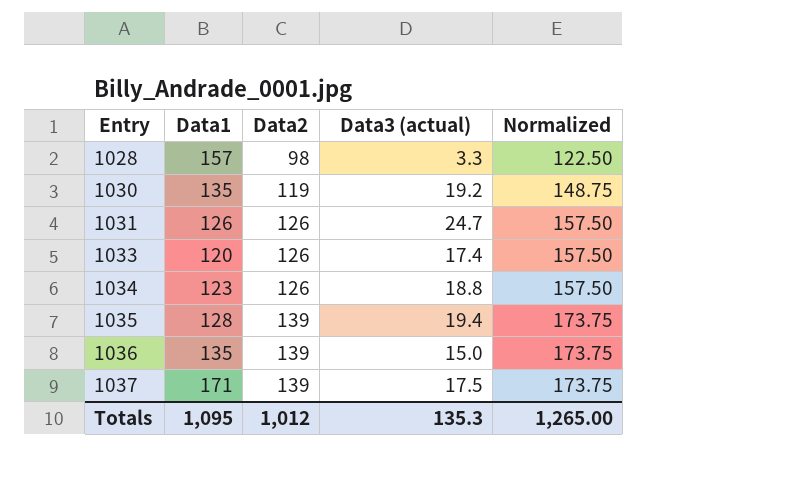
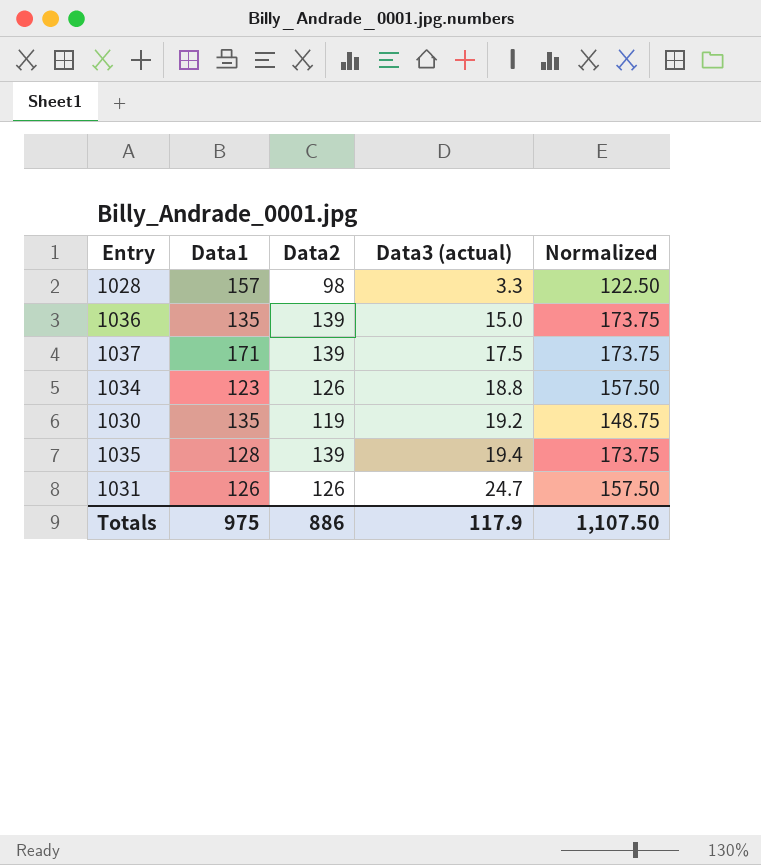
row order: Entry ascending -> Data3 (actual) ascending
row 1033: 120 | 126 | 17.4 | 157.50 -> none
Totals | Data1: 1,095 -> 975
Totals | Data2: 1,012 -> 886
Totals | Data3 (actual): 135.3 -> 117.9
Totals | Normalized: 1,265.00 -> 1,107.50

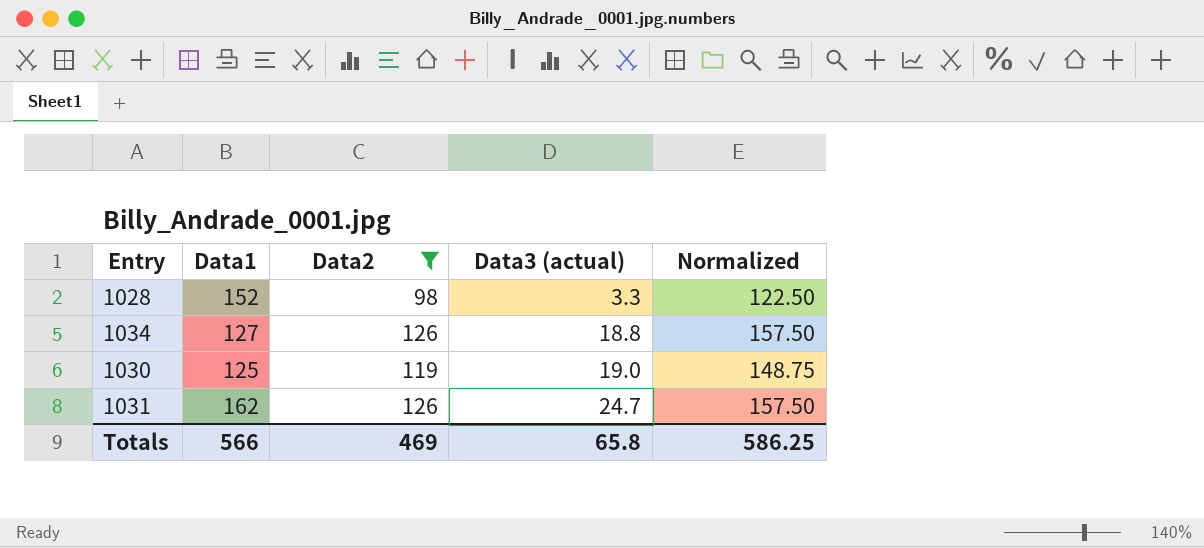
filter: none -> Data2 != 139
1028 | Data1: 157 -> 152
1034 | Data1: 123 -> 127
1030 | Data1: 135 -> 125
1030 | Data3 (actual): 19.2 -> 19.0
1031 | Data1: 126 -> 162
Totals | Data1: 975 -> 566
Totals | Data2: 886 -> 469
Totals | Data3 (actual): 117.9 -> 65.8
Totals | Normalized: 1,107.50 -> 586.25

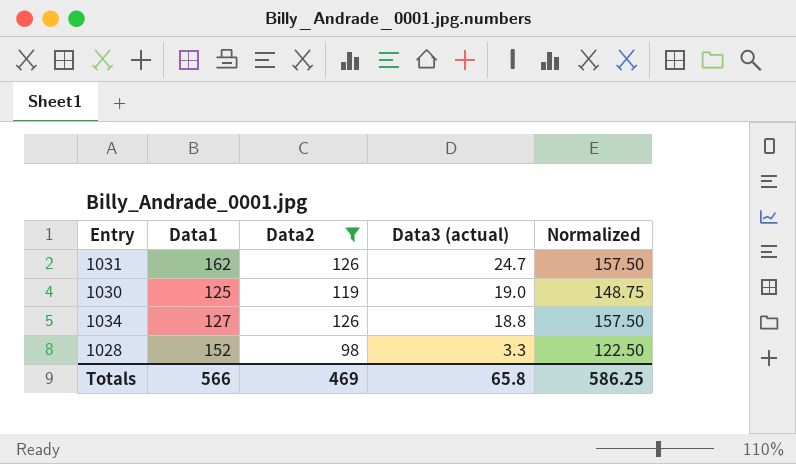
row order: Data3 (actual) ascending -> Data3 (actual) descending

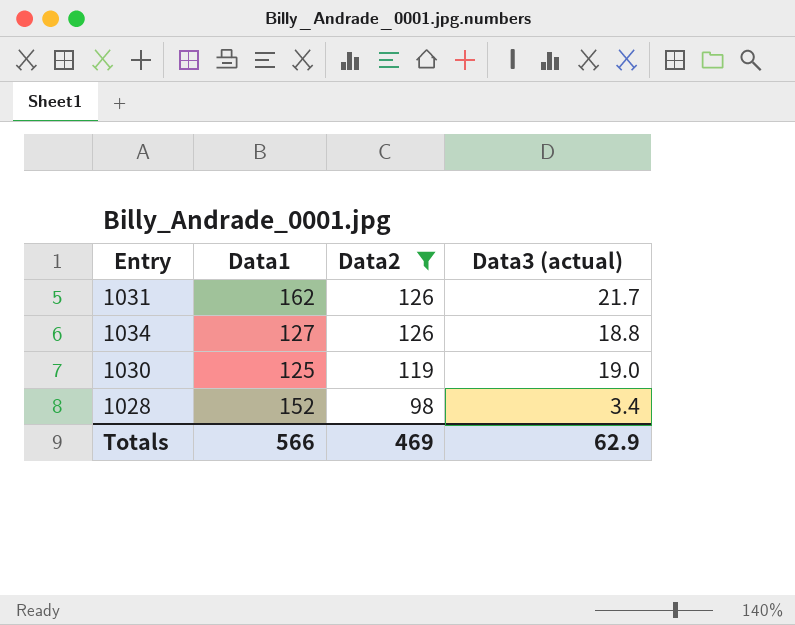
row order: Data3 (actual) descending -> Data2 descending
column Normalized | formula: [Data2] * 1.25 -> none
1031 | Data3 (actual): 24.7 -> 21.7
1028 | Data3 (actual): 3.3 -> 3.4
Totals | Data3 (actual): 65.8 -> 62.9

